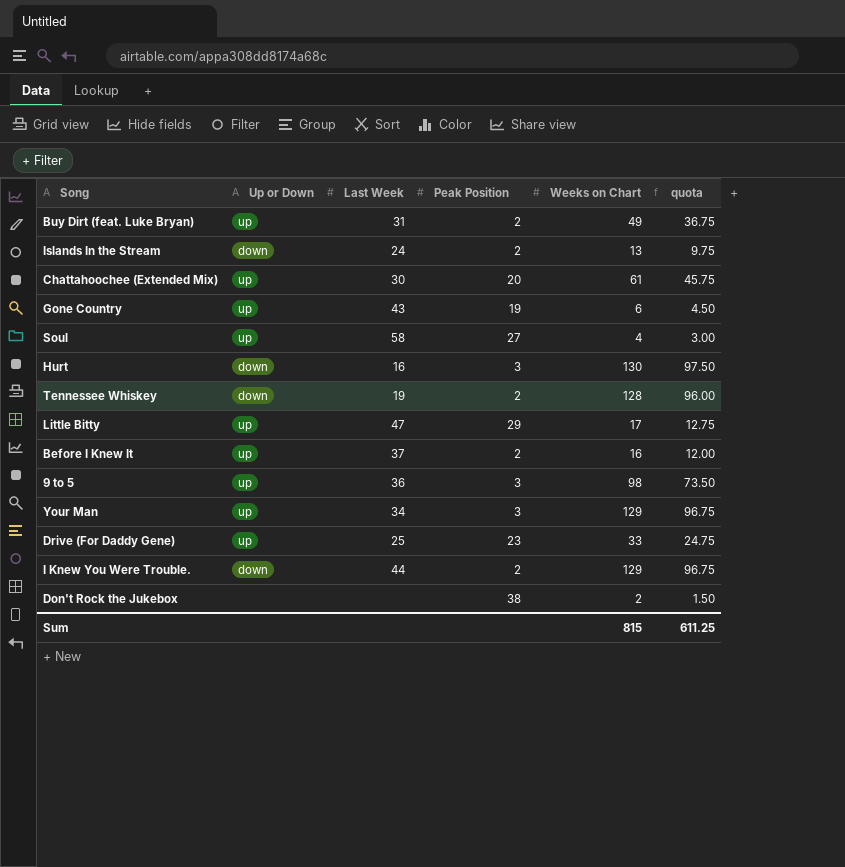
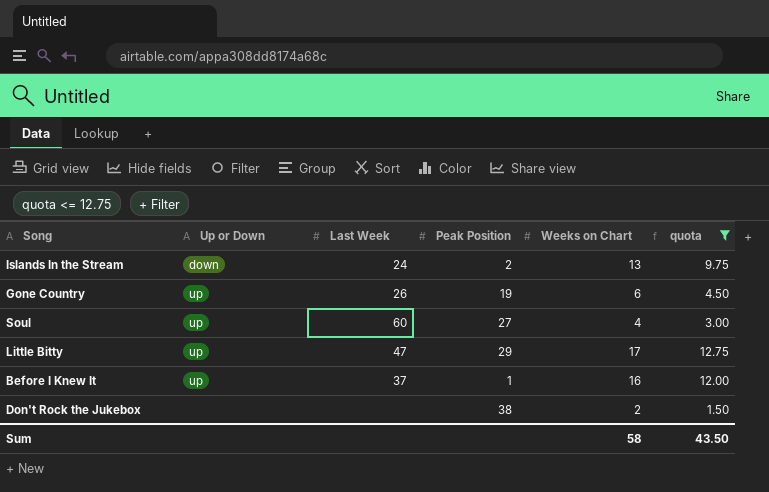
filter: none -> quota <= 12.75
Gone Country | Last Week: 43 -> 26
Soul | Last Week: 58 -> 60
Before I Knew It | Peak Position: 2 -> 1
Sum | Weeks on Chart: 815 -> 58
Sum | quota: 611.25 -> 43.50

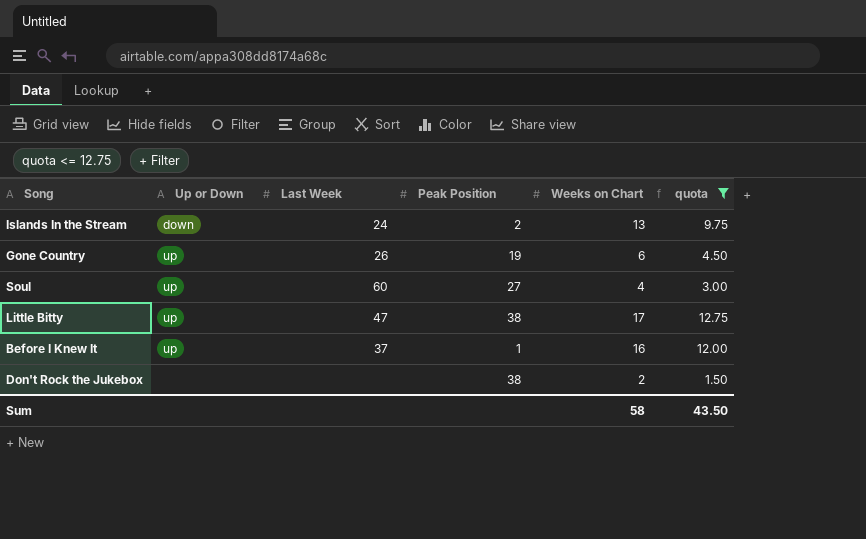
Little Bitty | Peak Position: 29 -> 38

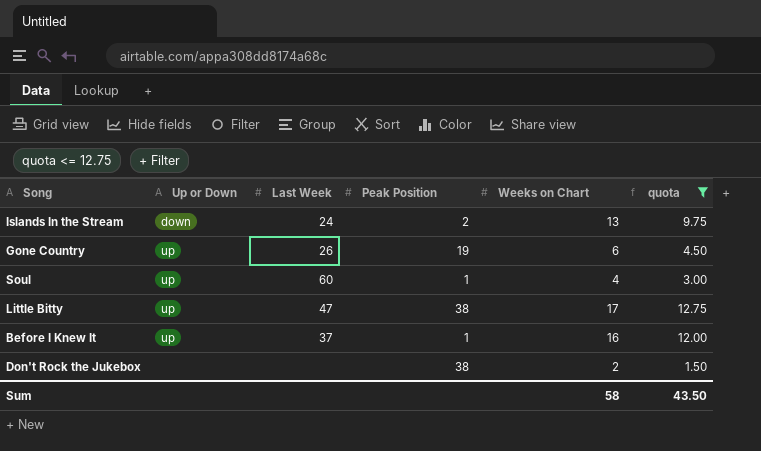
Soul | Peak Position: 27 -> 1

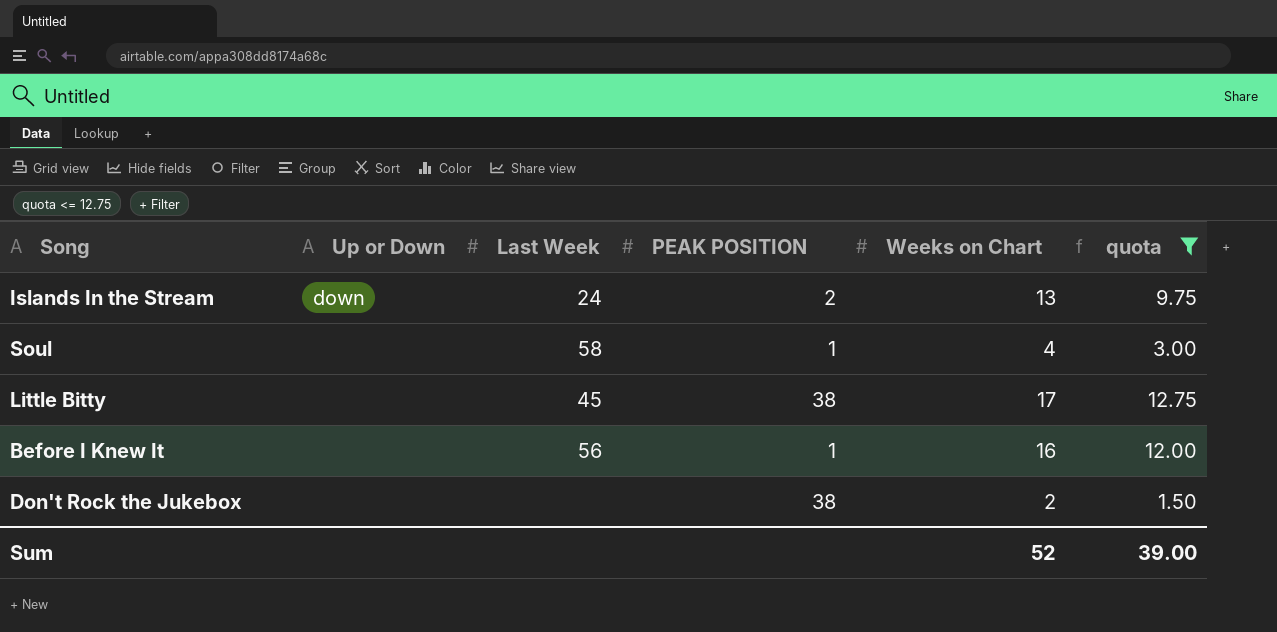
column name: Peak Position -> PEAK POSITION
row Gone Country: up | 26 | 19 | 6 | 4.50 -> none
Soul | Up or Down: up -> none
Soul | Last Week: 60 -> 58
Little Bitty | Up or Down: up -> none
Little Bitty | Last Week: 47 -> 45
Before I Knew It | Up or Down: up -> none
Before I Knew It | Last Week: 37 -> 56
Sum | Weeks on Chart: 58 -> 52
Sum | quota: 43.50 -> 39.00

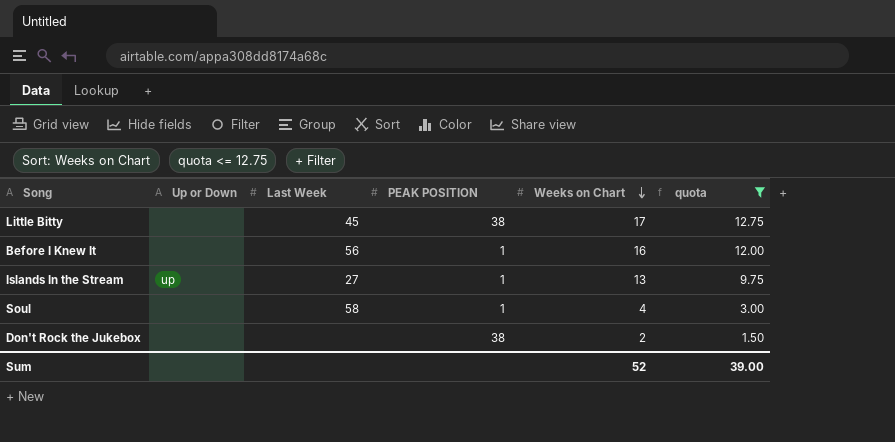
row order: none -> Weeks on Chart descending
Islands In the Stream | Up or Down: down -> up
Islands In the Stream | Last Week: 24 -> 27
Islands In the Stream | PEAK POSITION: 2 -> 1

